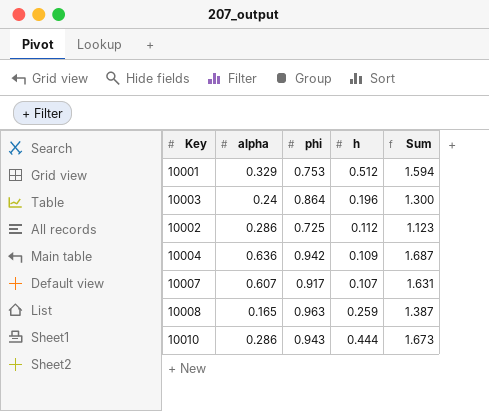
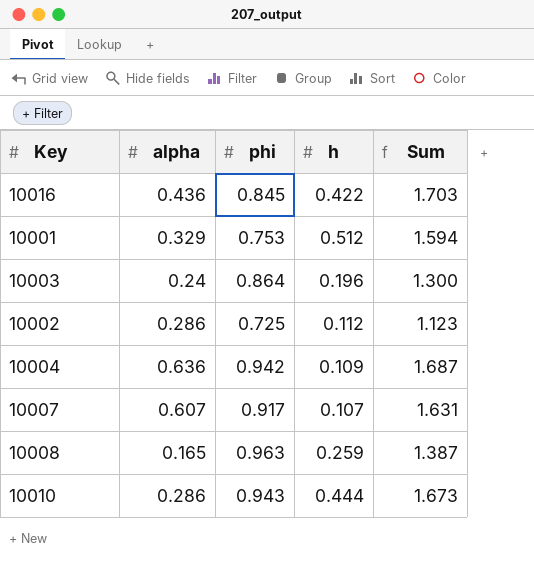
row 10016: none -> 0.436 | 0.845 | 0.422 | 1.703

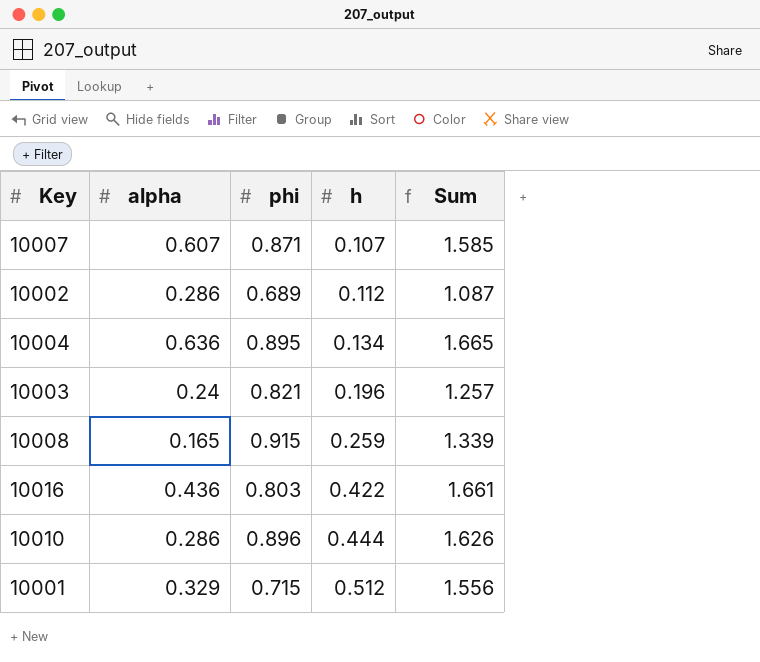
row order: none -> h ascending
10007 | phi: 0.917 -> 0.871
10007 | Sum: 1.631 -> 1.585
10002 | phi: 0.725 -> 0.689
10002 | Sum: 1.123 -> 1.087
10004 | phi: 0.942 -> 0.895
10004 | h: 0.109 -> 0.134
10004 | Sum: 1.687 -> 1.665
10003 | phi: 0.864 -> 0.821
10003 | Sum: 1.300 -> 1.257
10008 | phi: 0.963 -> 0.915
10008 | Sum: 1.387 -> 1.339
10016 | phi: 0.845 -> 0.803
10016 | Sum: 1.703 -> 1.661
10010 | phi: 0.943 -> 0.896
10010 | Sum: 1.673 -> 1.626
10001 | phi: 0.753 -> 0.715
10001 | Sum: 1.594 -> 1.556

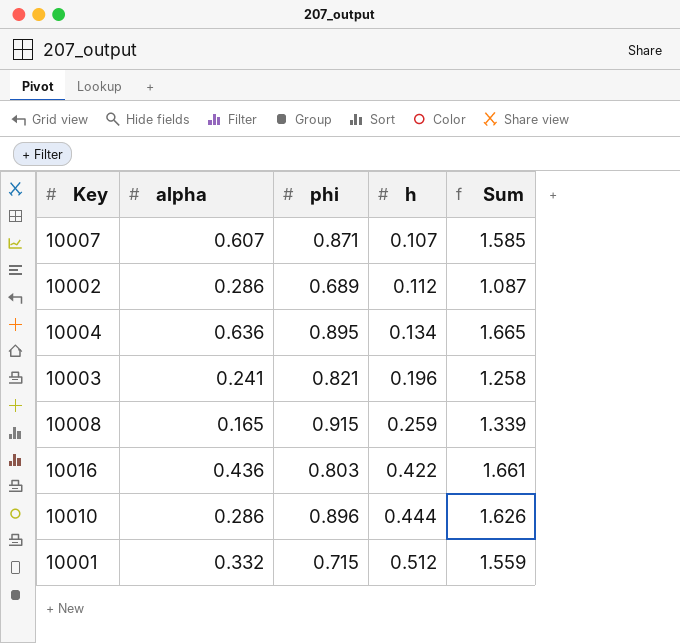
10003 | alpha: 0.24 -> 0.241
10003 | Sum: 1.257 -> 1.258
10001 | alpha: 0.329 -> 0.332
10001 | Sum: 1.556 -> 1.559

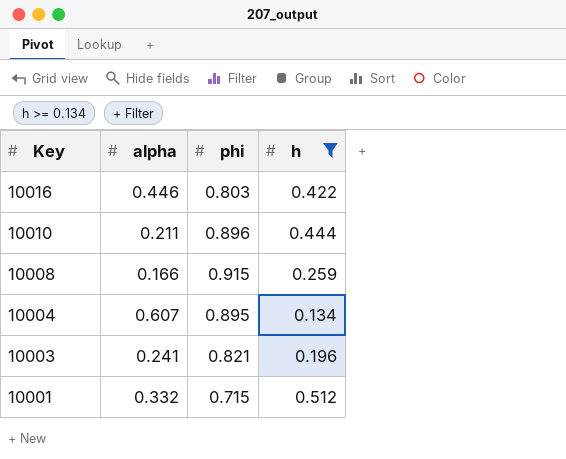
filter: none -> h >= 0.134
row order: h ascending -> Key descending
column Sum | formula: [alpha] + [phi] + [h] -> none
10016 | alpha: 0.436 -> 0.446
10010 | alpha: 0.286 -> 0.211
10008 | alpha: 0.165 -> 0.166
10004 | alpha: 0.636 -> 0.607

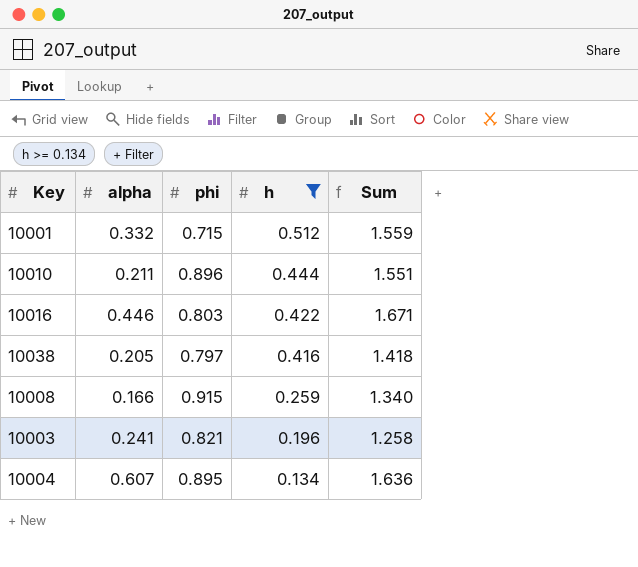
row order: Key descending -> h descending
column Sum | formula: none -> [alpha] + [phi] + [h]
row 10038: none -> 0.205 | 0.797 | 0.416 | 1.418

